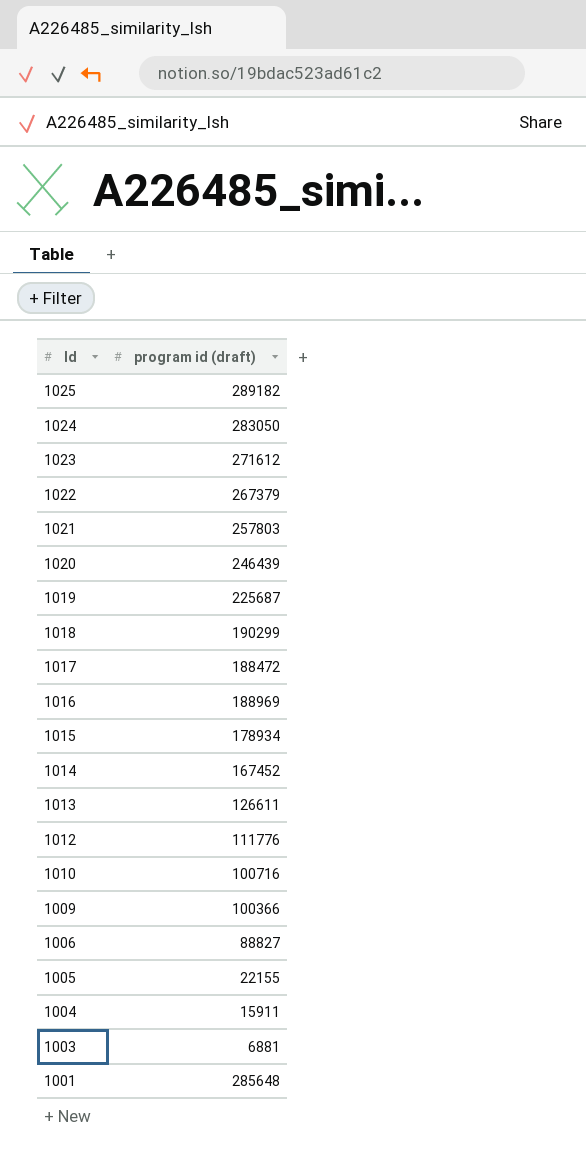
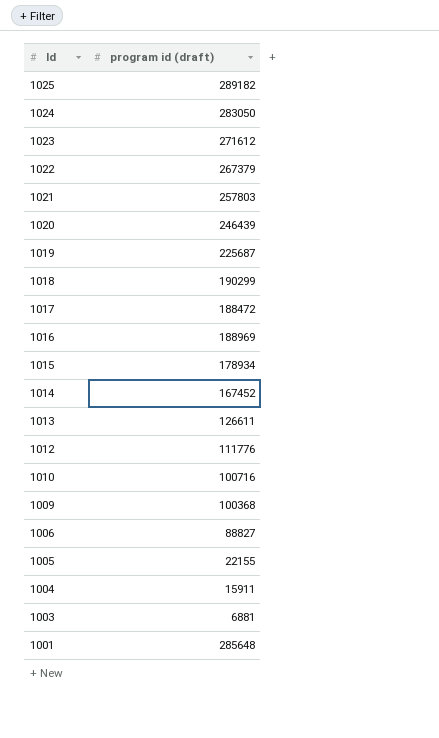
1009 | program id (draft): 100366 -> 100368

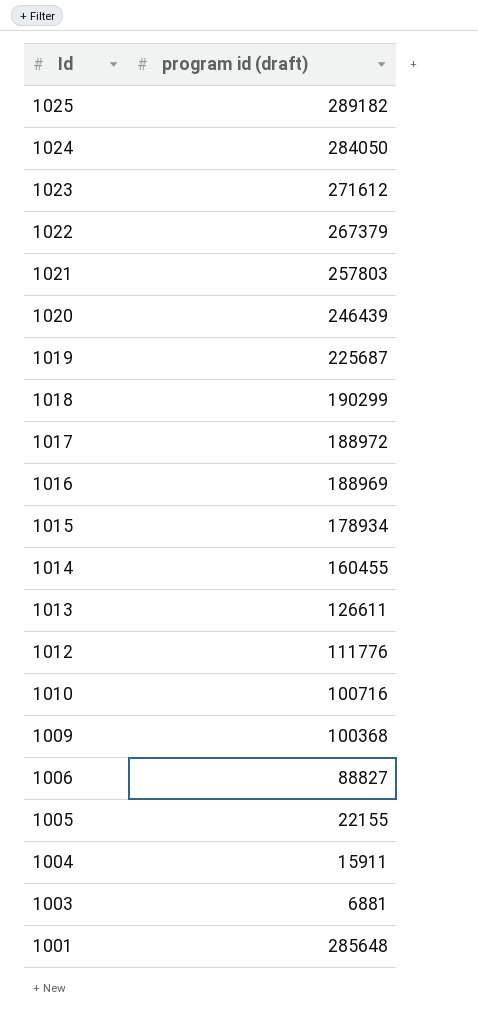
1024 | program id (draft): 283050 -> 284050
1017 | program id (draft): 188472 -> 188972
1014 | program id (draft): 167452 -> 160455

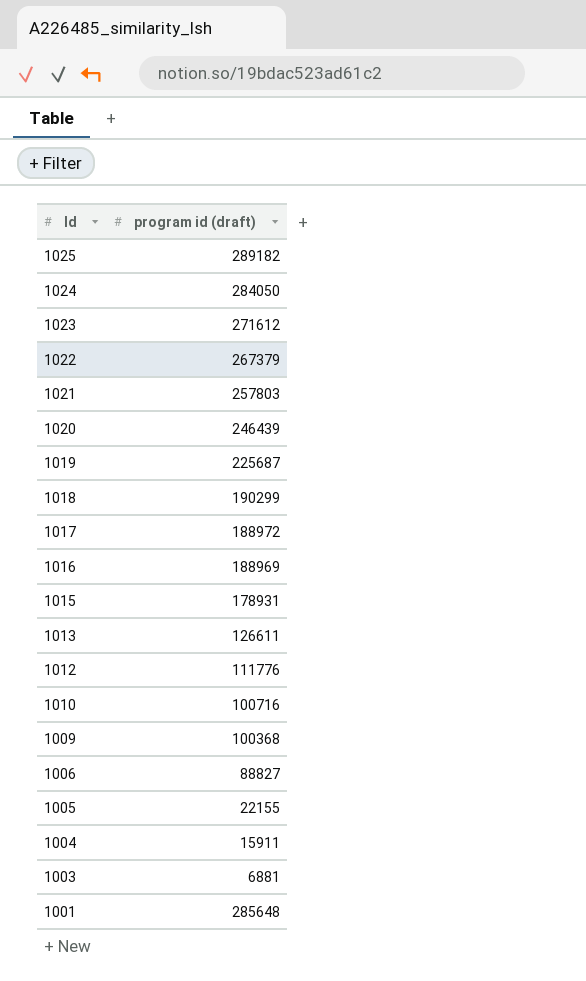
row 1014: 160455 -> none
1015 | program id (draft): 178934 -> 178931

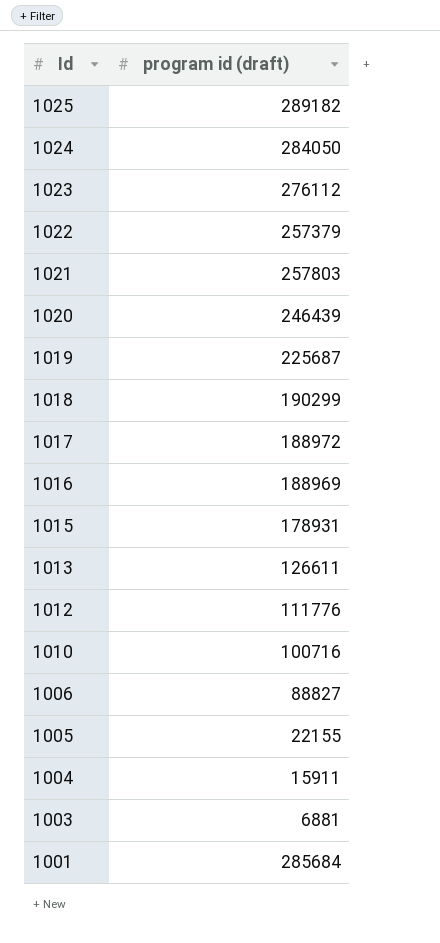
row 1009: 100368 -> none
1023 | program id (draft): 271612 -> 276112
1022 | program id (draft): 267379 -> 257379
1001 | program id (draft): 285648 -> 285684

